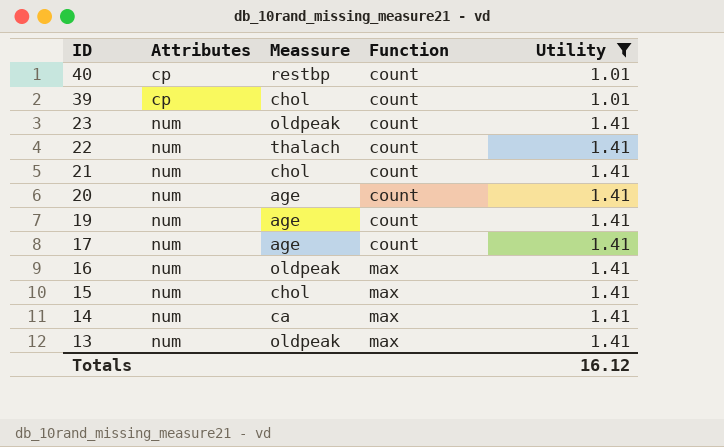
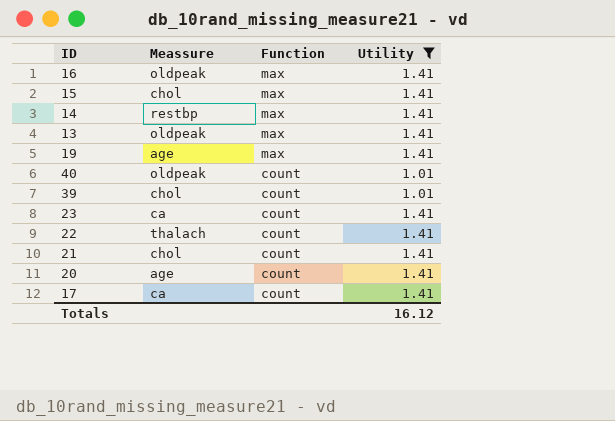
row order: ID descending -> Function descending
column Attributes | position: 2 -> none
14 | Meassure: ca -> restbp
19 | Function: count -> max
40 | Meassure: restbp -> oldpeak
23 | Meassure: oldpeak -> ca
17 | Meassure: age -> ca

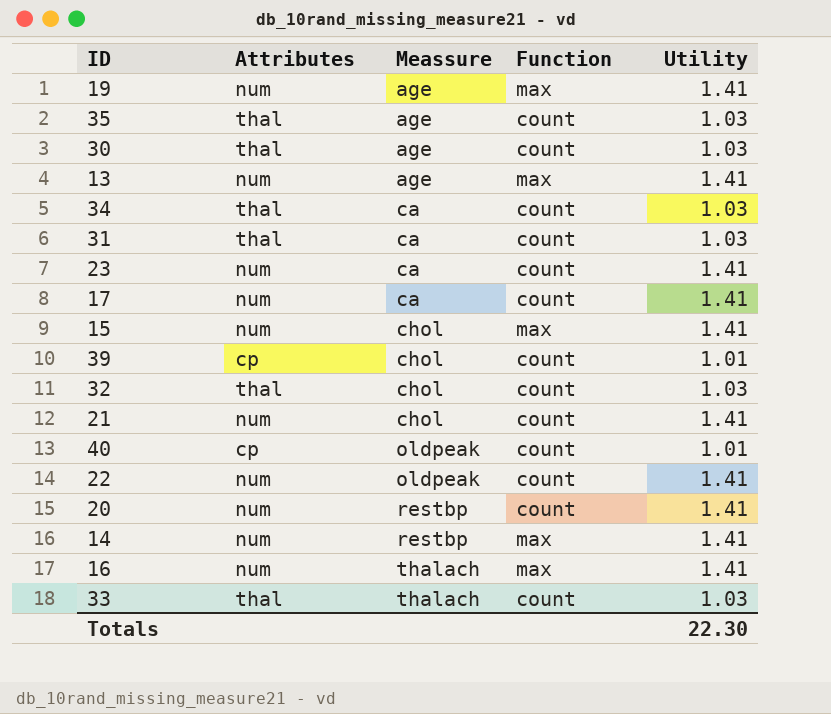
filter: Utility != 1.03 -> none
row order: Function descending -> Meassure ascending
column Attributes | position: none -> 2
13 | Meassure: oldpeak -> age
22 | Meassure: thalach -> oldpeak
20 | Meassure: age -> restbp
16 | Meassure: oldpeak -> thalach
Totals | Utility: 16.12 -> 22.30

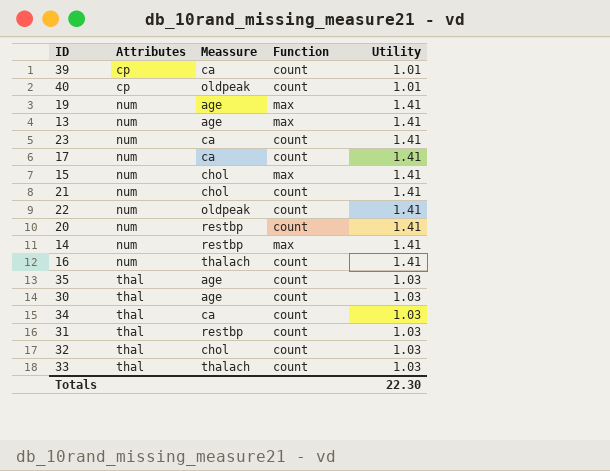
row order: Meassure ascending -> Attributes ascending
39 | Meassure: chol -> ca
16 | Function: max -> count
31 | Meassure: ca -> restbp

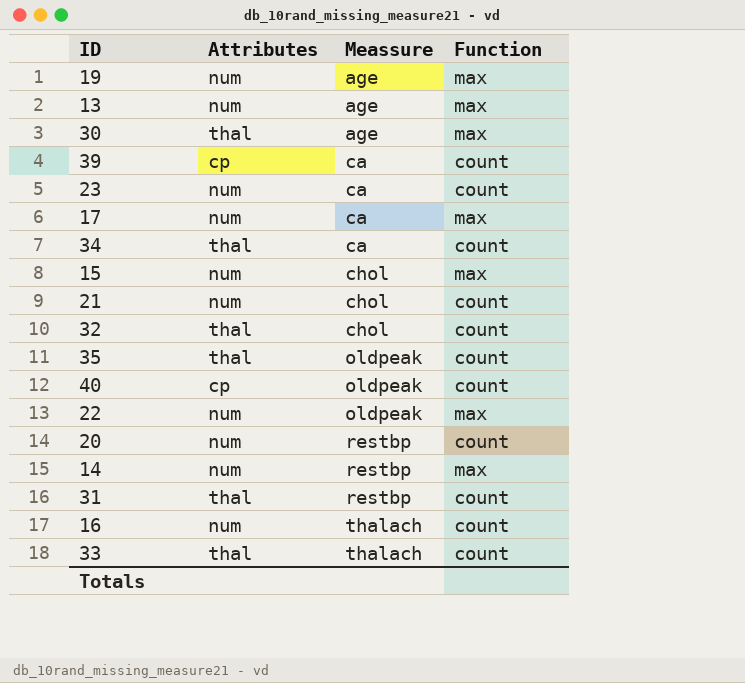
row order: Attributes ascending -> Meassure ascending
column Utility | position: 5 -> none
30 | Function: count -> max
17 | Function: count -> max
35 | Meassure: age -> oldpeak
22 | Function: count -> max

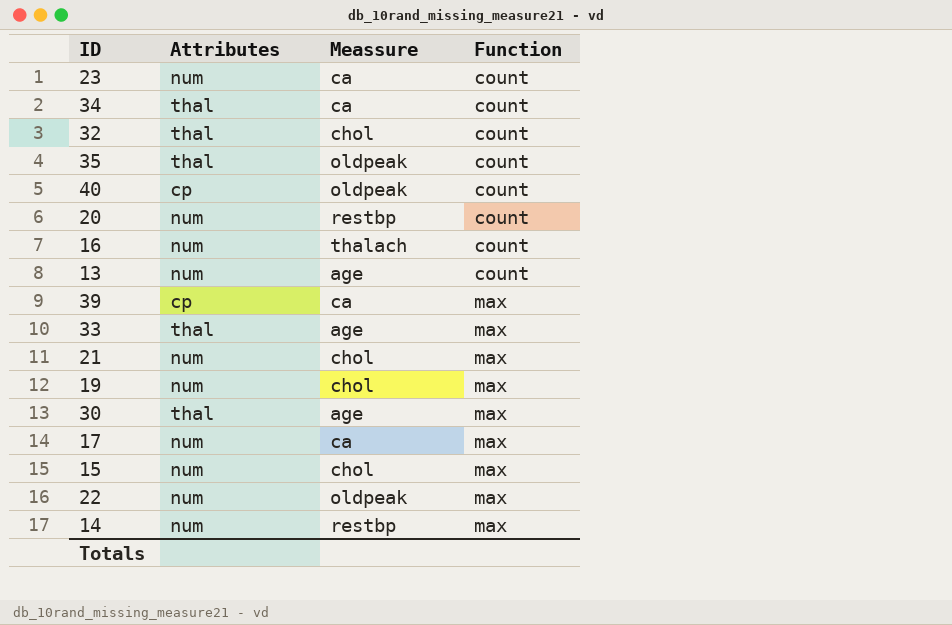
row order: Meassure ascending -> Function ascending
row 31: thal | restbp | count -> none
13 | Function: max -> count
39 | Function: count -> max
33 | Meassure: thalach -> age
33 | Function: count -> max
21 | Function: count -> max
19 | Meassure: age -> chol

